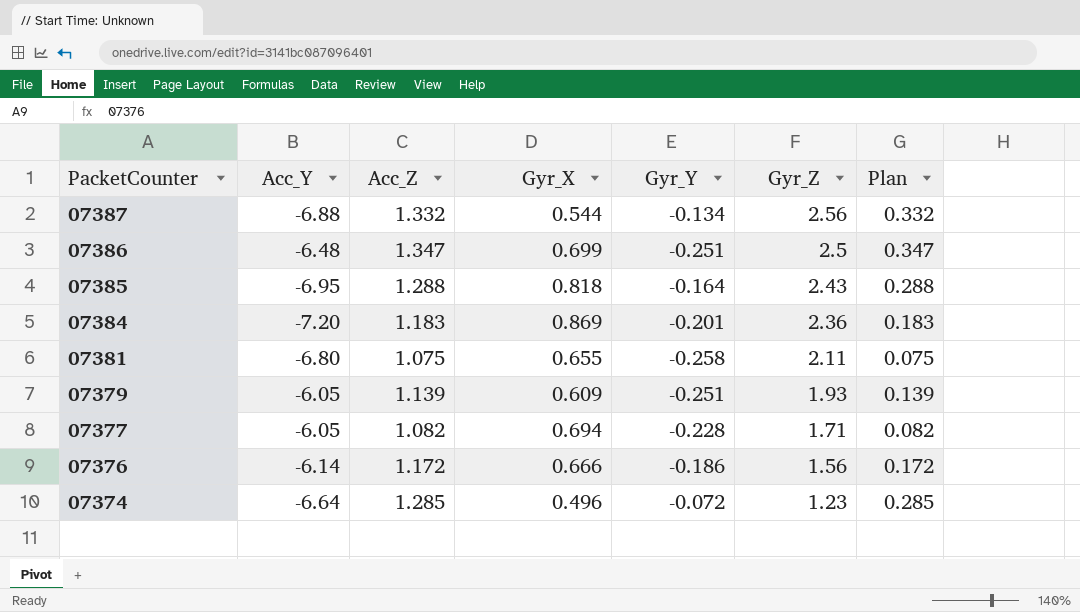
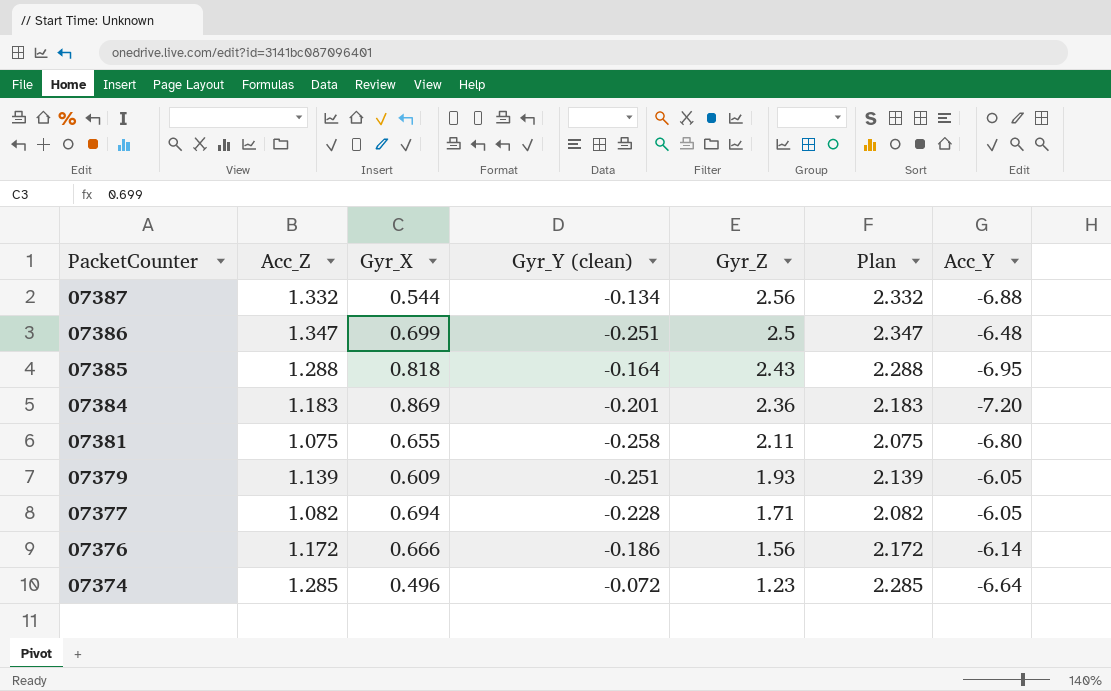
column name: Gyr_Y -> Gyr_Y (clean)
column Plan | formula: [Acc_Z] - 1 -> [Acc_Z] + 1
column Acc_Y | position: 2 -> 7

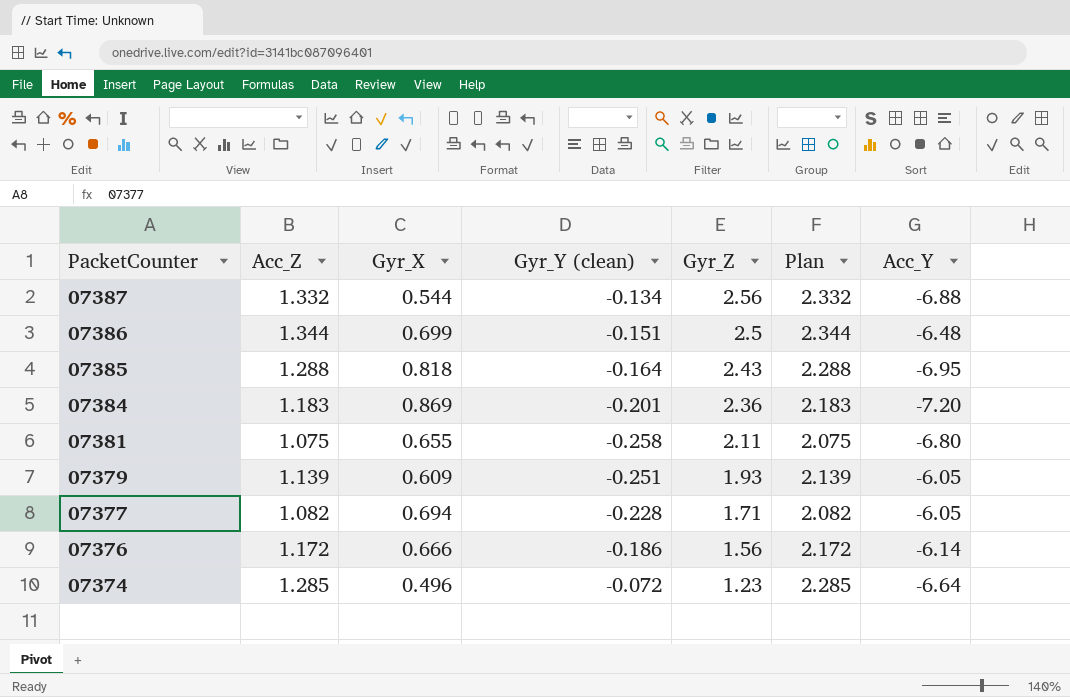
07386 | Acc_Z: 1.347 -> 1.344
07386 | Gyr_Y (clean): -0.251 -> -0.151
07386 | Plan: 2.347 -> 2.344

